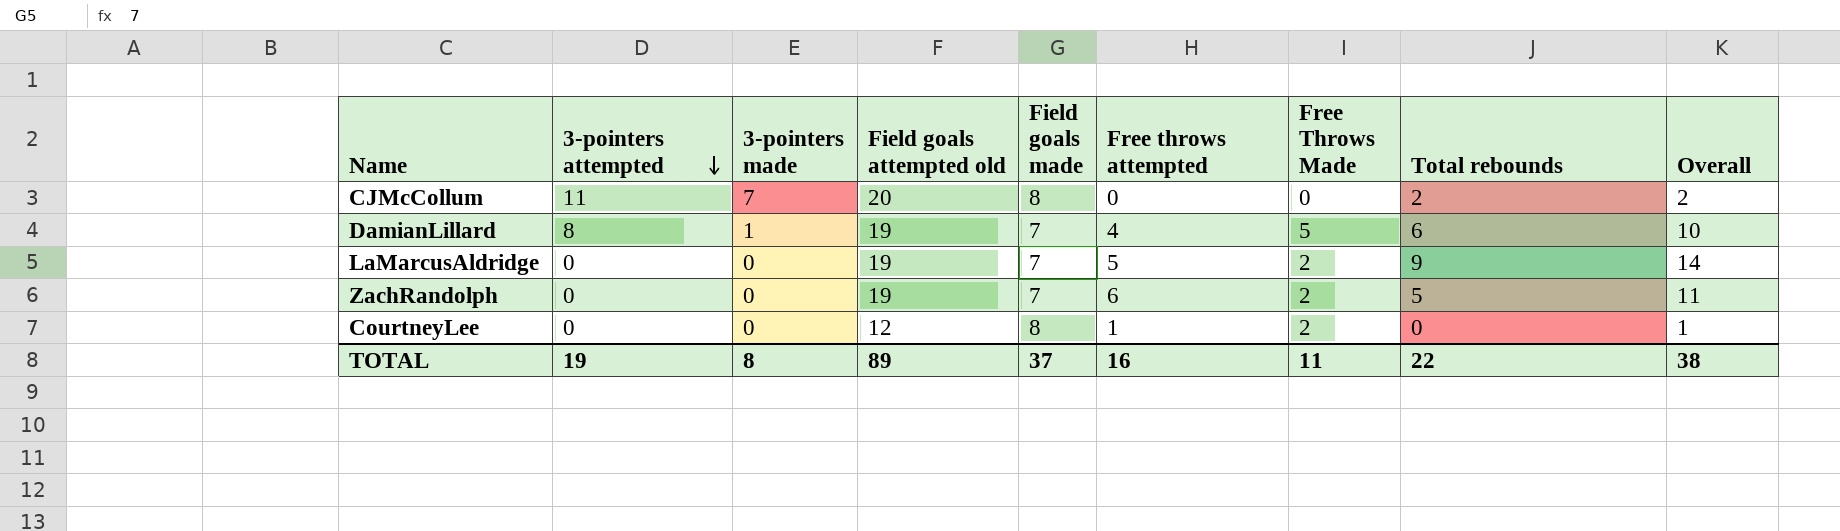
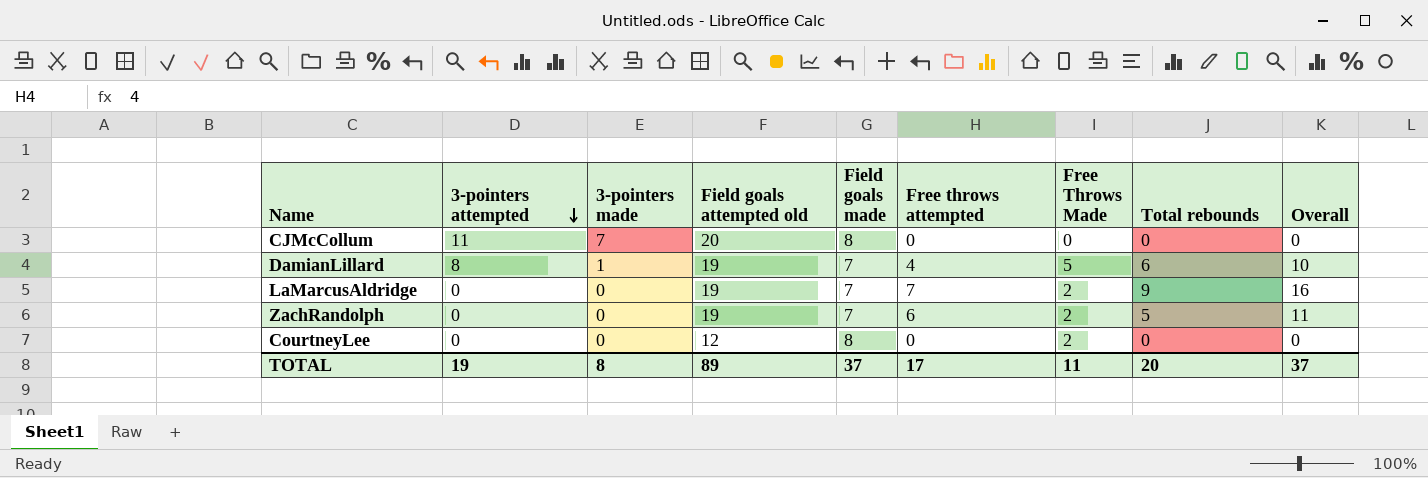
CJMcCollum | Total rebounds: 2 -> 0
CJMcCollum | Overall: 2 -> 0
LaMarcusAldridge | Free throws attempted: 5 -> 7
LaMarcusAldridge | Overall: 14 -> 16
CourtneyLee | Free throws attempted: 1 -> 0
CourtneyLee | Overall: 1 -> 0
TOTAL | Free throws attempted: 16 -> 17
TOTAL | Total rebounds: 22 -> 20
TOTAL | Overall: 38 -> 37

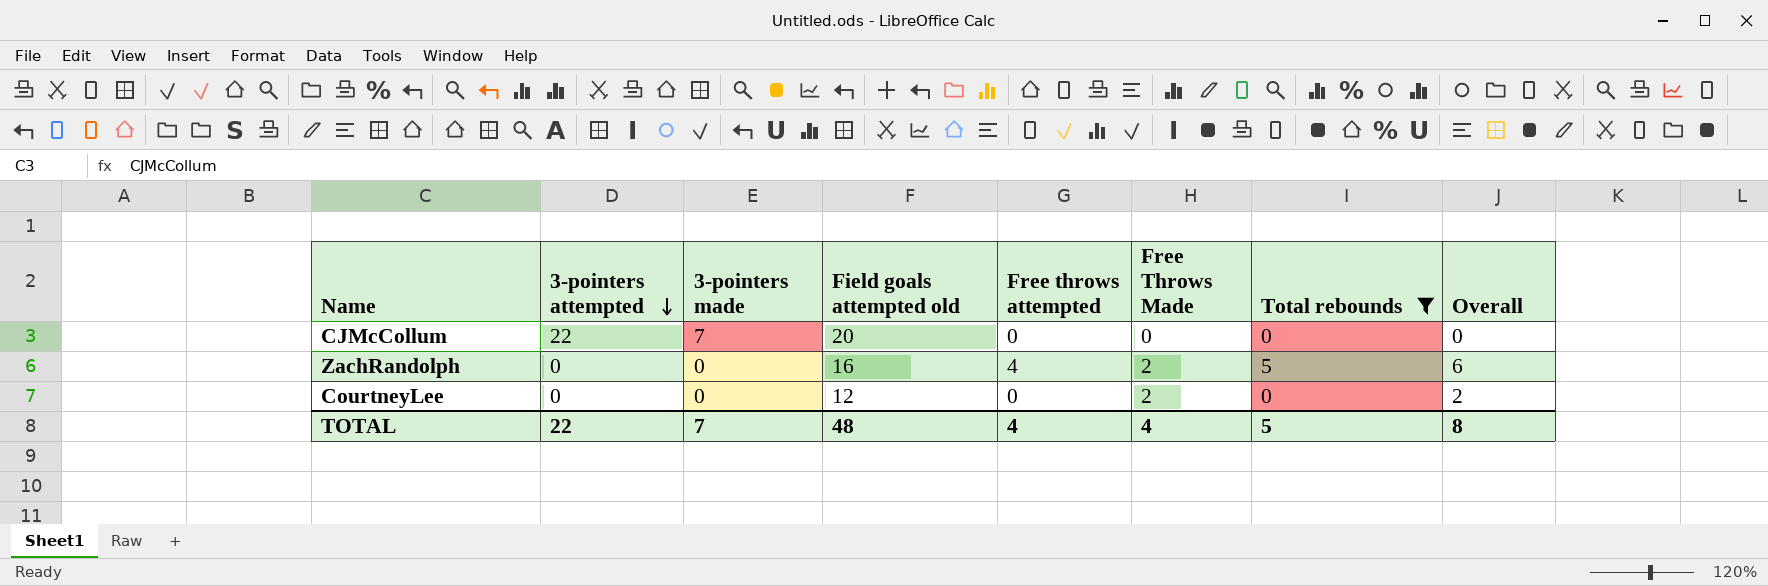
filter: none -> Total rebounds <= 5
column Field goals made | position: 5 -> none
column Overall | formula: [Free throws attempted] + [Total rebounds] -> [Free throws attempted] + [Free Throws Made]
CJMcCollum | 3-pointers attempted: 11 -> 22
ZachRandolph | Field goals attempted old: 19 -> 16
ZachRandolph | Free throws attempted: 6 -> 4
TOTAL | 3-pointers attempted: 19 -> 22
TOTAL | 3-pointers made: 8 -> 7
TOTAL | Field goals attempted old: 89 -> 48
TOTAL | Free throws attempted: 17 -> 4
TOTAL | Free Throws Made: 11 -> 4
TOTAL | Total rebounds: 20 -> 5
TOTAL | Overall: 37 -> 8

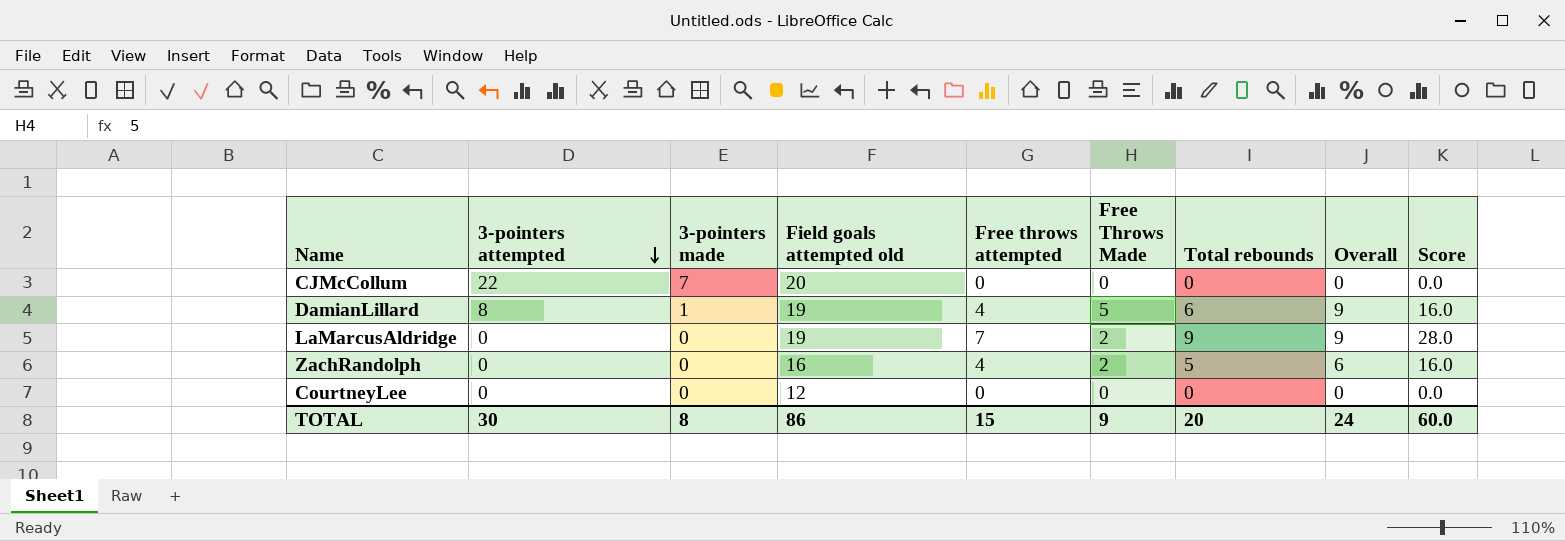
filter: Total rebounds <= 5 -> none
column Score | formula: none -> [Free throws attempted] * 4
CourtneyLee | Free Throws Made: 2 -> 0
CourtneyLee | Overall: 2 -> 0
TOTAL | 3-pointers attempted: 22 -> 30
TOTAL | 3-pointers made: 7 -> 8
TOTAL | Field goals attempted old: 48 -> 86
TOTAL | Free throws attempted: 4 -> 15
TOTAL | Free Throws Made: 4 -> 9
TOTAL | Total rebounds: 5 -> 20
TOTAL | Overall: 8 -> 24

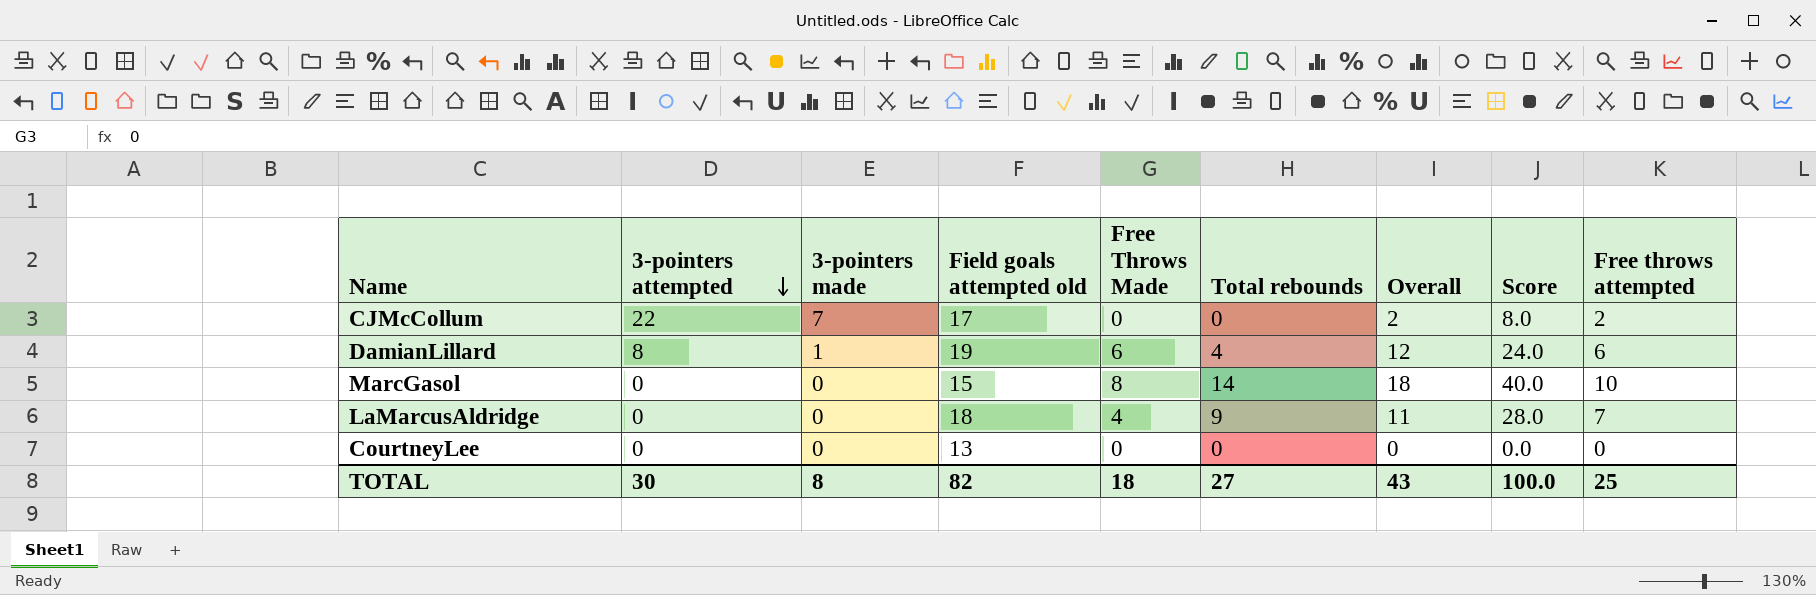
column Free throws attempted | position: 5 -> 9
row ZachRandolph: 0 | 0 | 16 | 4 | 2 | 5 | 6 | 16.0 -> none
CJMcCollum | Field goals attempted old: 20 -> 17
CJMcCollum | Overall: 0 -> 2
CJMcCollum | Score: 0.0 -> 8.0
CJMcCollum | Free throws attempted: 0 -> 2
DamianLillard | Free Throws Made: 5 -> 6
DamianLillard | Total rebounds: 6 -> 4
DamianLillard | Overall: 9 -> 12
DamianLillard | Score: 16.0 -> 24.0
DamianLillard | Free throws attempted: 4 -> 6
row MarcGasol: none -> 0 | 0 | 15 | 8 | 14 | 18 | 40.0 | 10
LaMarcusAldridge | Field goals attempted old: 19 -> 18
LaMarcusAldridge | Free Throws Made: 2 -> 4
LaMarcusAldridge | Overall: 9 -> 11
CourtneyLee | Field goals attempted old: 12 -> 13
TOTAL | Field goals attempted old: 86 -> 82
TOTAL | Free Throws Made: 9 -> 18
TOTAL | Total rebounds: 20 -> 27
TOTAL | Overall: 24 -> 43
TOTAL | Score: 60.0 -> 100.0
TOTAL | Free throws attempted: 15 -> 25

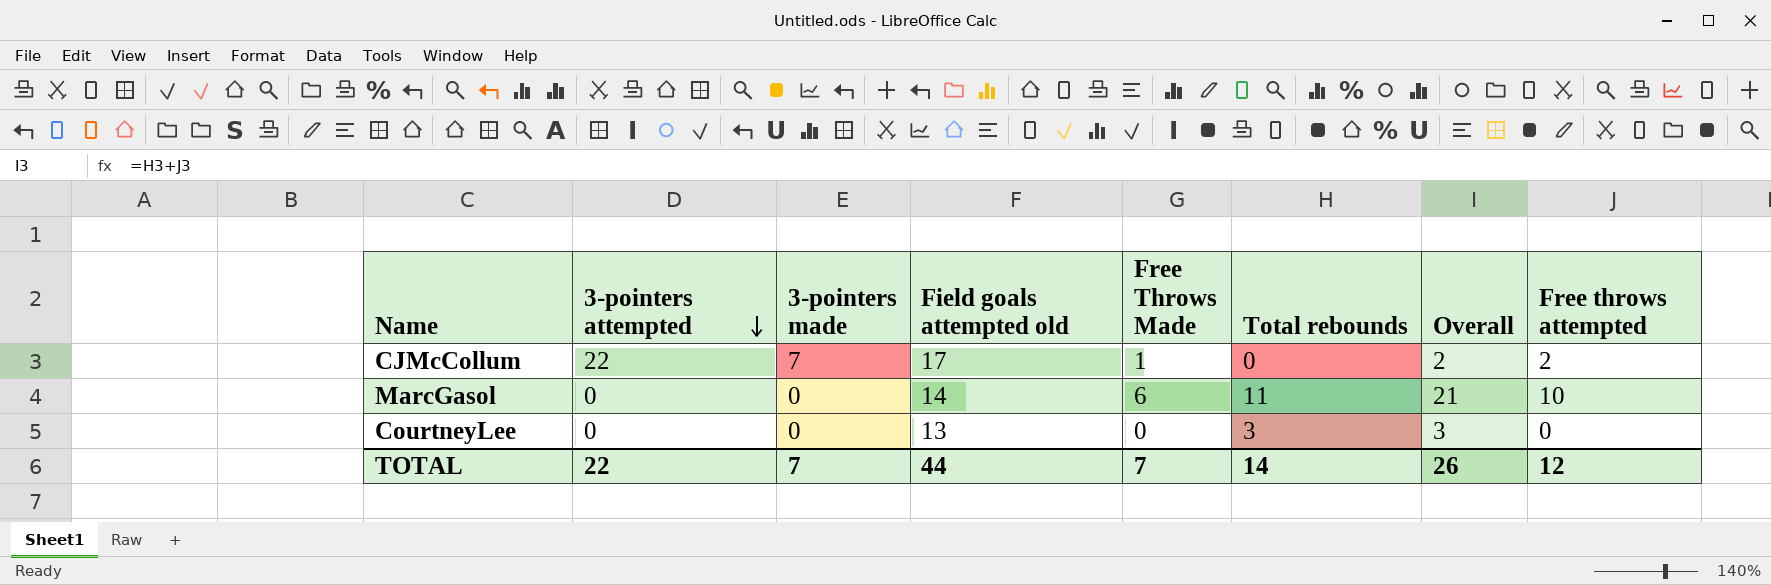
column Score | formula: [Free throws attempted] * 4 -> none
column Overall | formula: [Free Throws Made] + [Free throws attempted] -> [Total rebounds] + [Free throws attempted]
row DamianLillard: 8 | 1 | 19 | 6 | 4 | 12 | 24.0 | 6 -> none
row LaMarcusAldridge: 0 | 0 | 18 | 4 | 9 | 11 | 28.0 | 7 -> none
CJMcCollum | Free Throws Made: 0 -> 1
MarcGasol | Field goals attempted old: 15 -> 14
MarcGasol | Free Throws Made: 8 -> 6
MarcGasol | Total rebounds: 14 -> 11
CourtneyLee | Total rebounds: 0 -> 3
TOTAL | 3-pointers attempted: 30 -> 22
TOTAL | 3-pointers made: 8 -> 7
TOTAL | Field goals attempted old: 82 -> 44
TOTAL | Free Throws Made: 18 -> 7
TOTAL | Total rebounds: 27 -> 14
TOTAL | Overall: 43 -> 26
TOTAL | Free throws attempted: 25 -> 12

